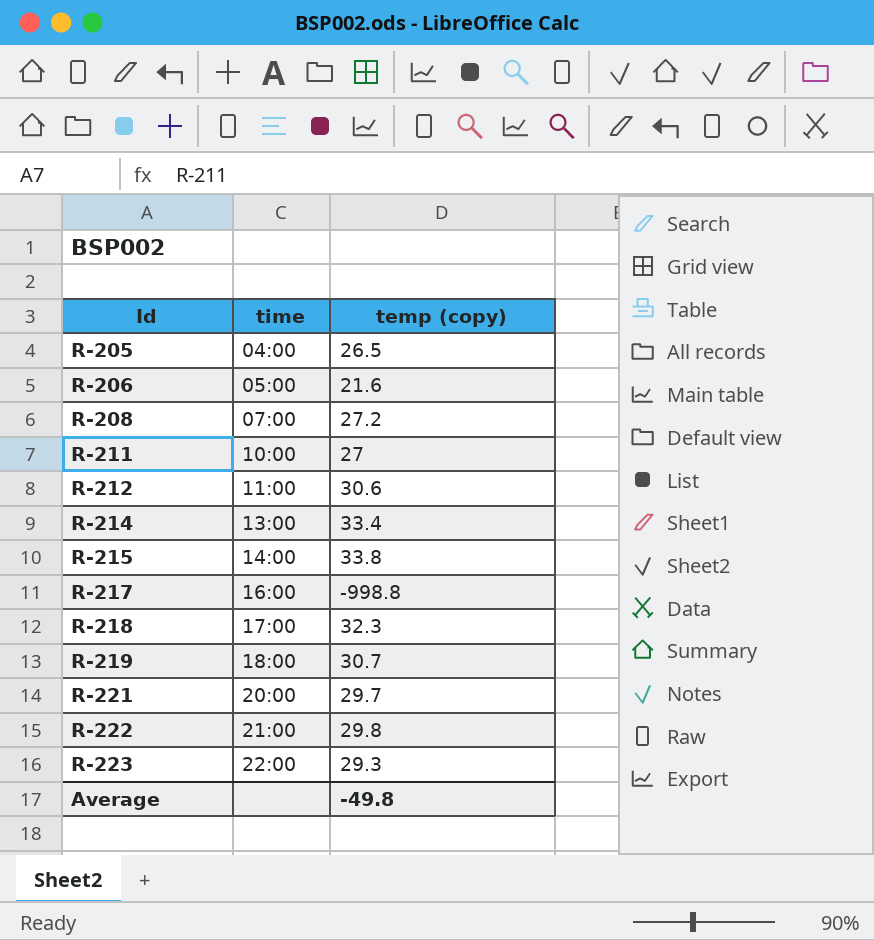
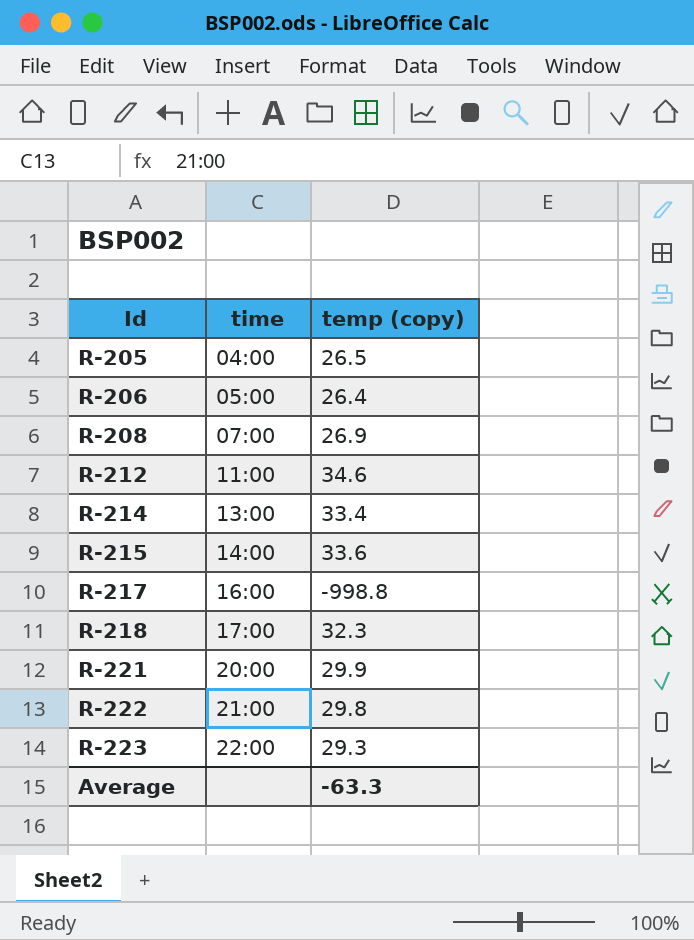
row R-211: 10:00 | 27 -> none
row R-219: 18:00 | 30.7 -> none
R-206 | temp (copy): 21.6 -> 26.4
R-208 | temp (copy): 27.2 -> 26.9
R-212 | temp (copy): 30.6 -> 34.6
R-215 | temp (copy): 33.8 -> 33.6
R-221 | temp (copy): 29.7 -> 29.9
Average | temp (copy): -49.8 -> -63.3

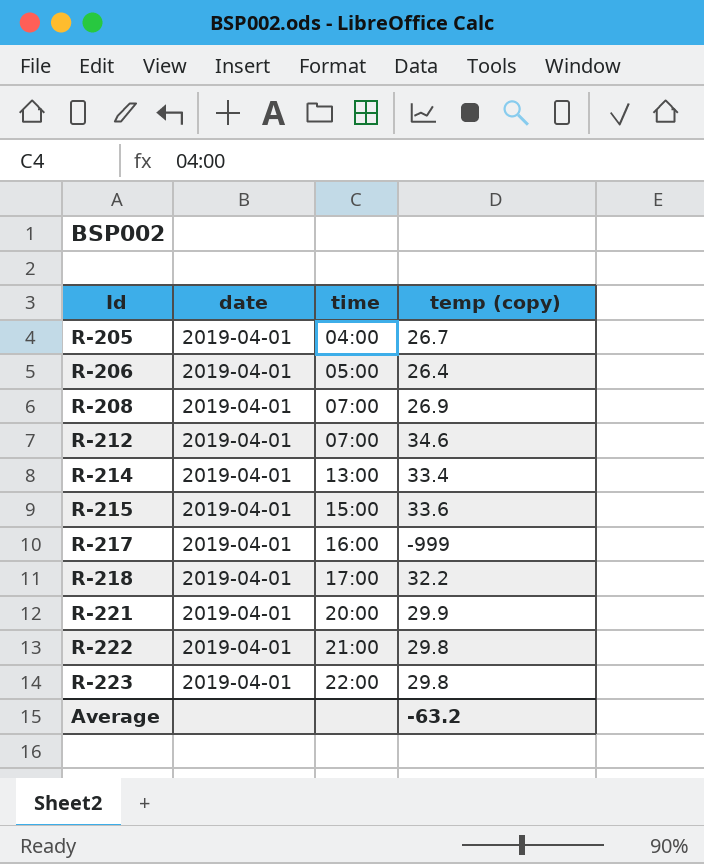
column date | position: none -> 2
R-205 | temp (copy): 26.5 -> 26.7
R-212 | time: 11:00 -> 07:00
R-215 | time: 14:00 -> 15:00
R-217 | temp (copy): -998.8 -> -999
R-218 | temp (copy): 32.3 -> 32.2
R-223 | temp (copy): 29.3 -> 29.8
Average | temp (copy): -63.3 -> -63.2

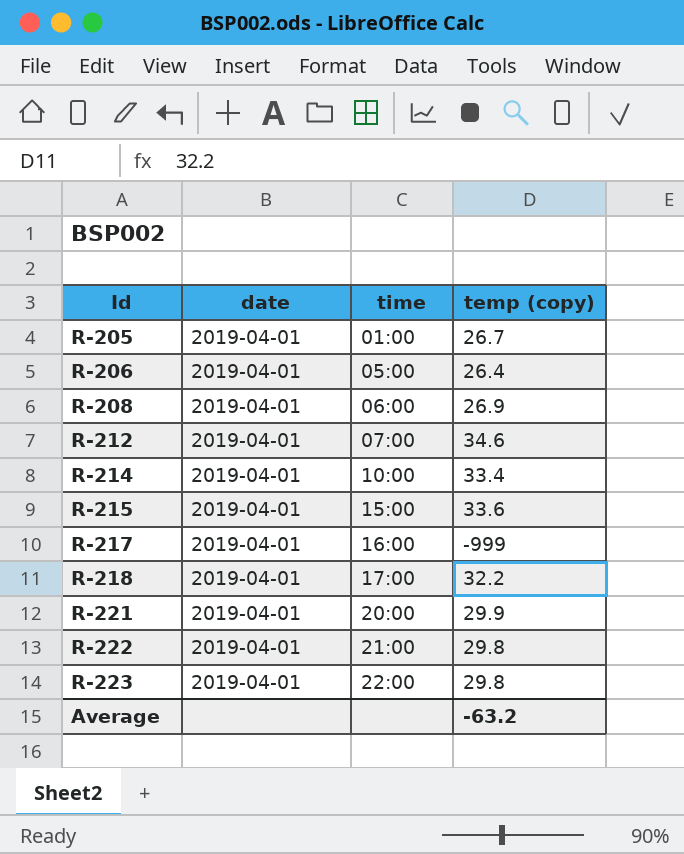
R-205 | time: 04:00 -> 01:00
R-208 | time: 07:00 -> 06:00
R-214 | time: 13:00 -> 10:00

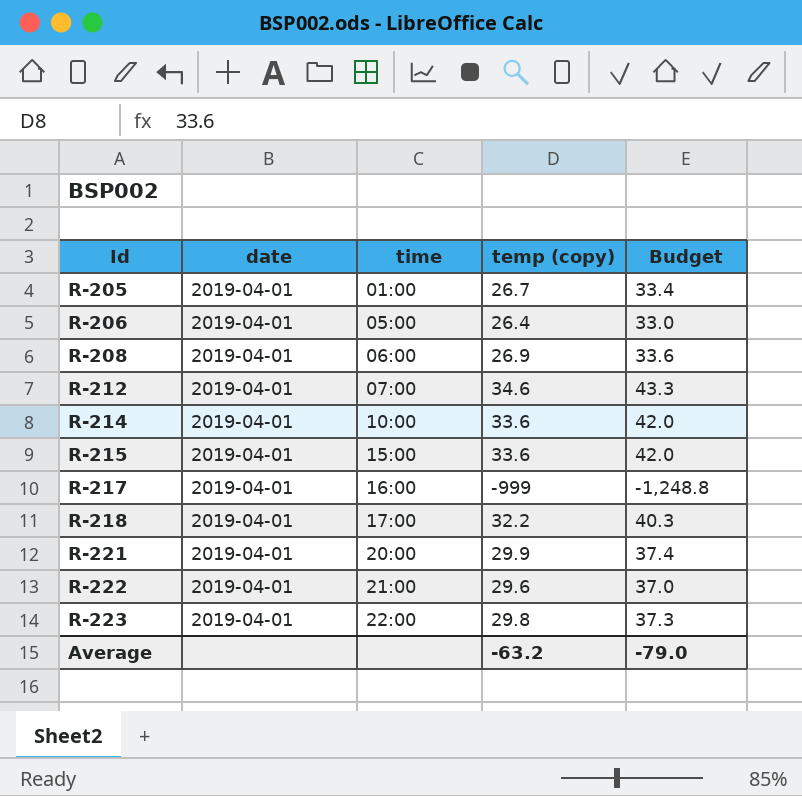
column Budget | formula: none -> [temp (copy)] * 1.25
R-214 | temp (copy): 33.4 -> 33.6
R-222 | temp (copy): 29.8 -> 29.6

